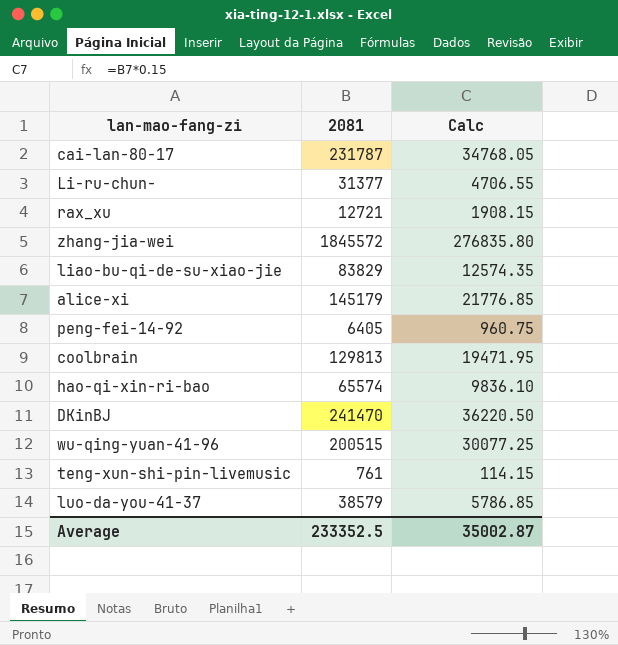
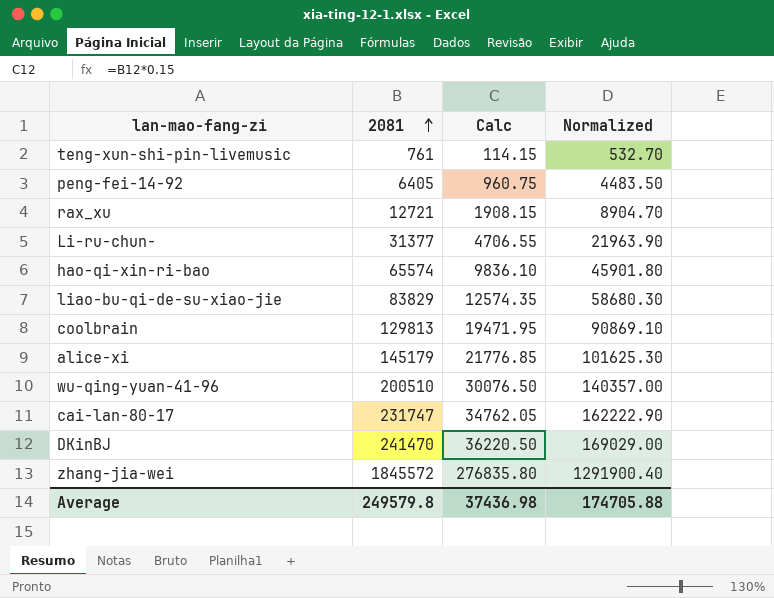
row order: none -> 2081 ascending
column Normalized | formula: none -> [2081] * 0.7
row luo-da-you-41-37: 38579 | 5786.85 -> none
wu-qing-yuan-41-96 | 2081: 200515 -> 200510
wu-qing-yuan-41-96 | Calc: 30077.25 -> 30076.50
cai-lan-80-17 | 2081: 231787 -> 231747
cai-lan-80-17 | Calc: 34768.05 -> 34762.05
Average | 2081: 233352.5 -> 249579.8
Average | Calc: 35002.87 -> 37436.98

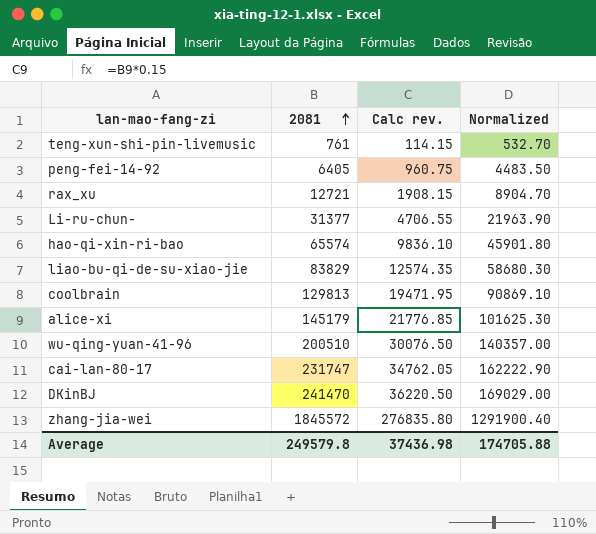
column name: Calc -> Calc rev.

